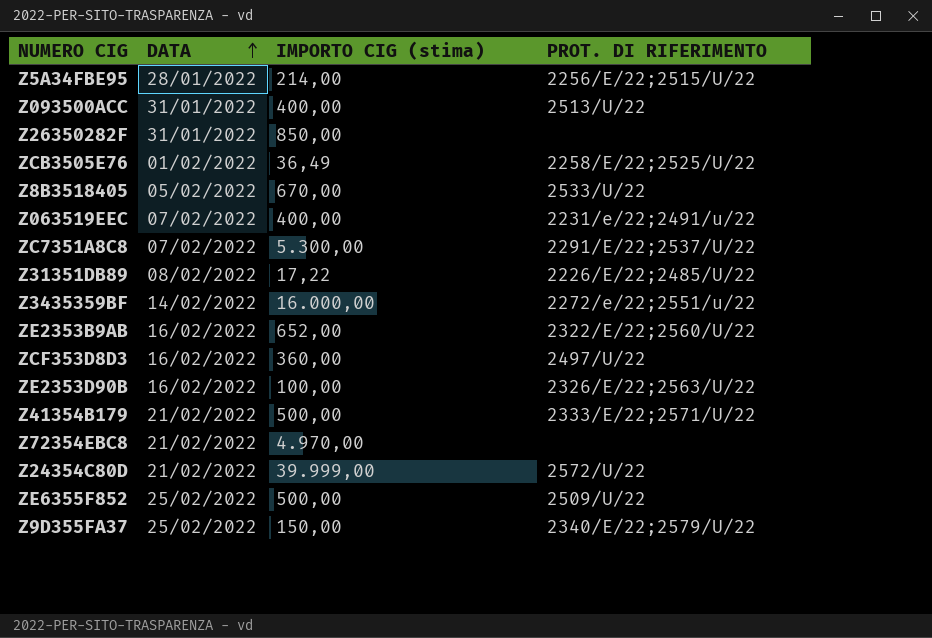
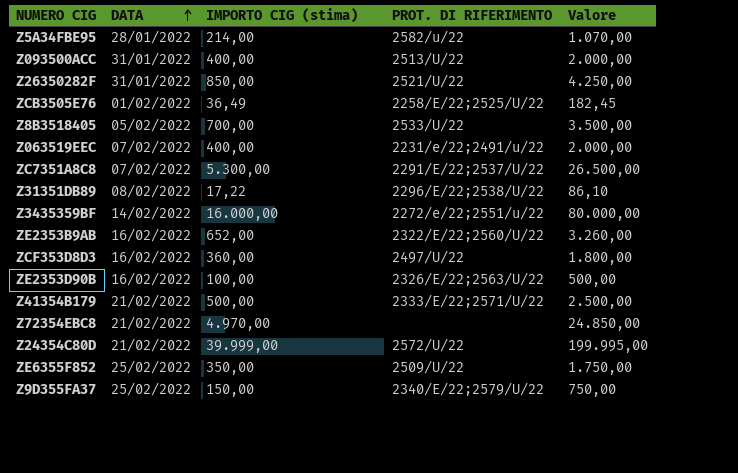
column Valore | formula: none -> [IMPORTO CIG (stima)] * 5
Z5A34FBE95 | PROT. DI RIFERIMENTO: 2256/E/22;2515/U/22 -> 2582/u/22
Z26350282F | PROT. DI RIFERIMENTO: none -> 2521/U/22
Z8B3518405 | IMPORTO CIG (stima): 670,00 -> 700,00
Z31351DB89 | PROT. DI RIFERIMENTO: 2226/E/22;2485/U/22 -> 2296/E/22;2538/U/22
ZE6355F852 | IMPORTO CIG (stima): 500,00 -> 350,00

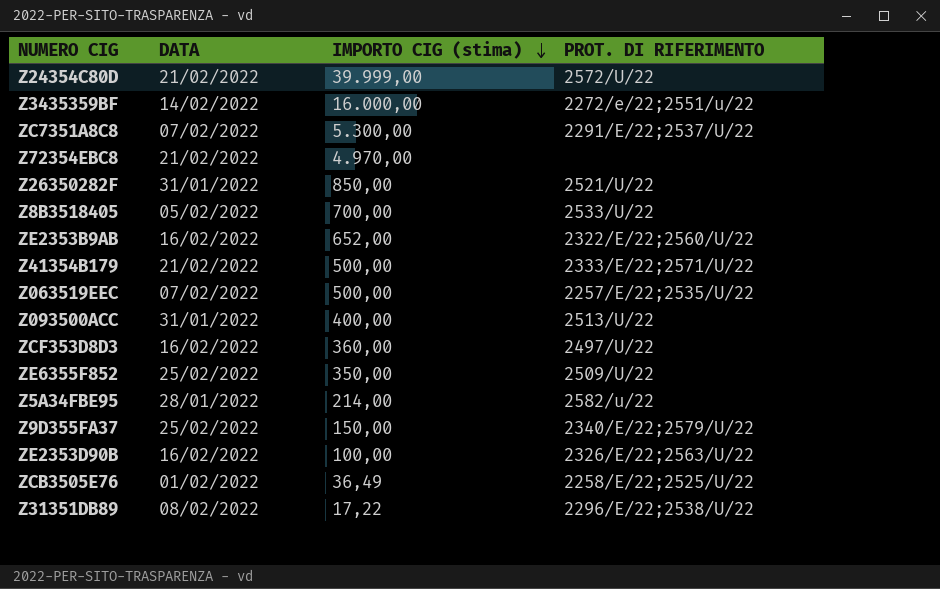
row order: DATA ascending -> IMPORTO CIG (stima) descending
column Valore | formula: [IMPORTO CIG (stima)] * 5 -> none
Z063519EEC | IMPORTO CIG (stima): 400,00 -> 500,00
Z063519EEC | PROT. DI RIFERIMENTO: 2231/e/22;2491/u/22 -> 2257/E/22;2535/U/22

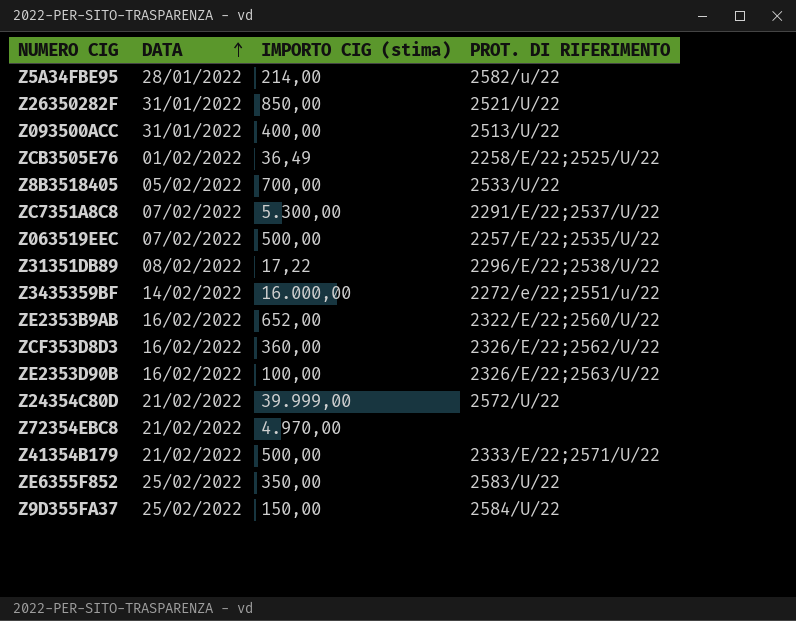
row order: IMPORTO CIG (stima) descending -> DATA ascending
ZCF353D8D3 | PROT. DI RIFERIMENTO: 2497/U/22 -> 2326/E/22;2562/U/22
ZE6355F852 | PROT. DI RIFERIMENTO: 2509/U/22 -> 2583/U/22
Z9D355FA37 | PROT. DI RIFERIMENTO: 2340/E/22;2579/U/22 -> 2584/U/22

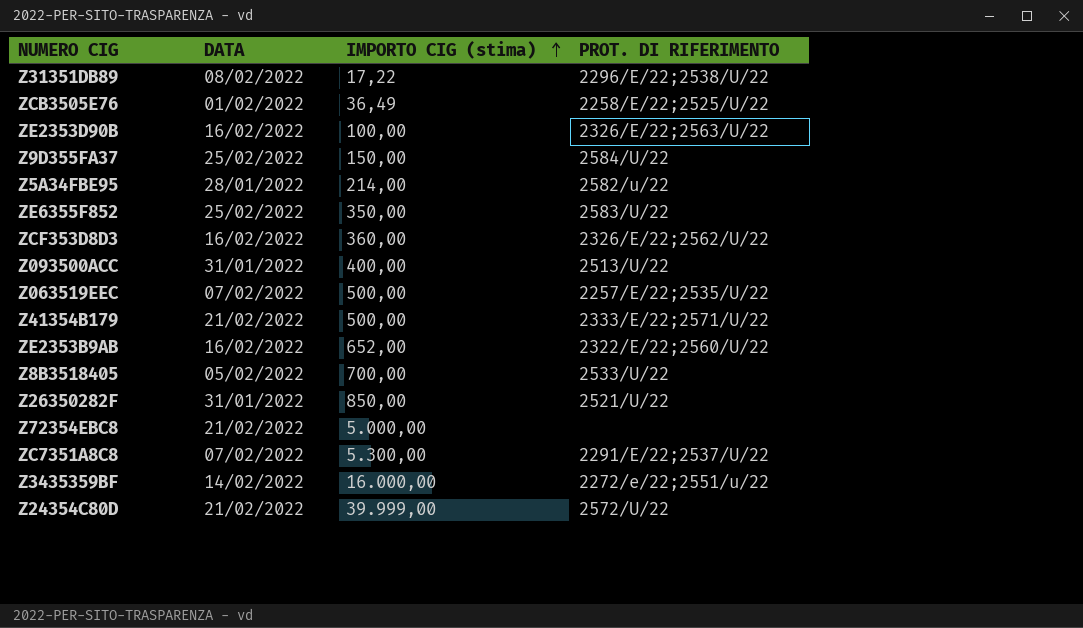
row order: DATA ascending -> IMPORTO CIG (stima) ascending
Z72354EBC8 | IMPORTO CIG (stima): 4.970,00 -> 5.000,00

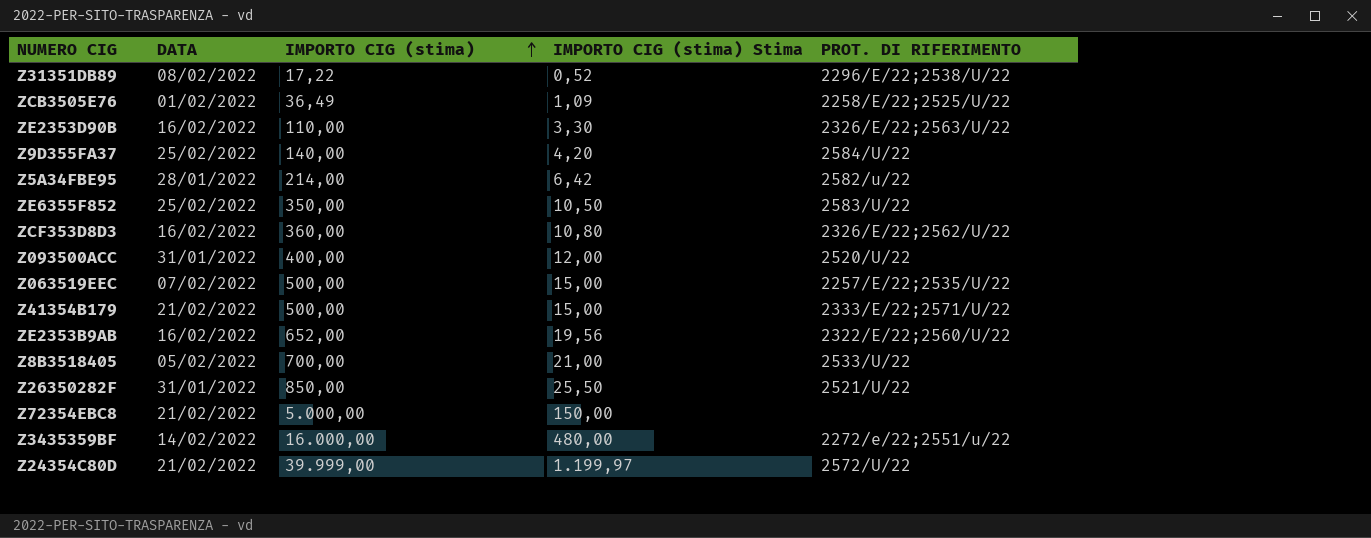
column IMPORTO CIG (stima) Stima | formula: none -> [IMPORTO CIG (stima)] * 0,03
row ZC7351A8C8: 07/02/2022 | 5.300,00 | 2291/E/22;2537/U/22 -> none
ZE2353D90B | IMPORTO CIG (stima): 100,00 -> 110,00
Z9D355FA37 | IMPORTO CIG (stima): 150,00 -> 140,00
Z093500ACC | PROT. DI RIFERIMENTO: 2513/U/22 -> 2520/U/22

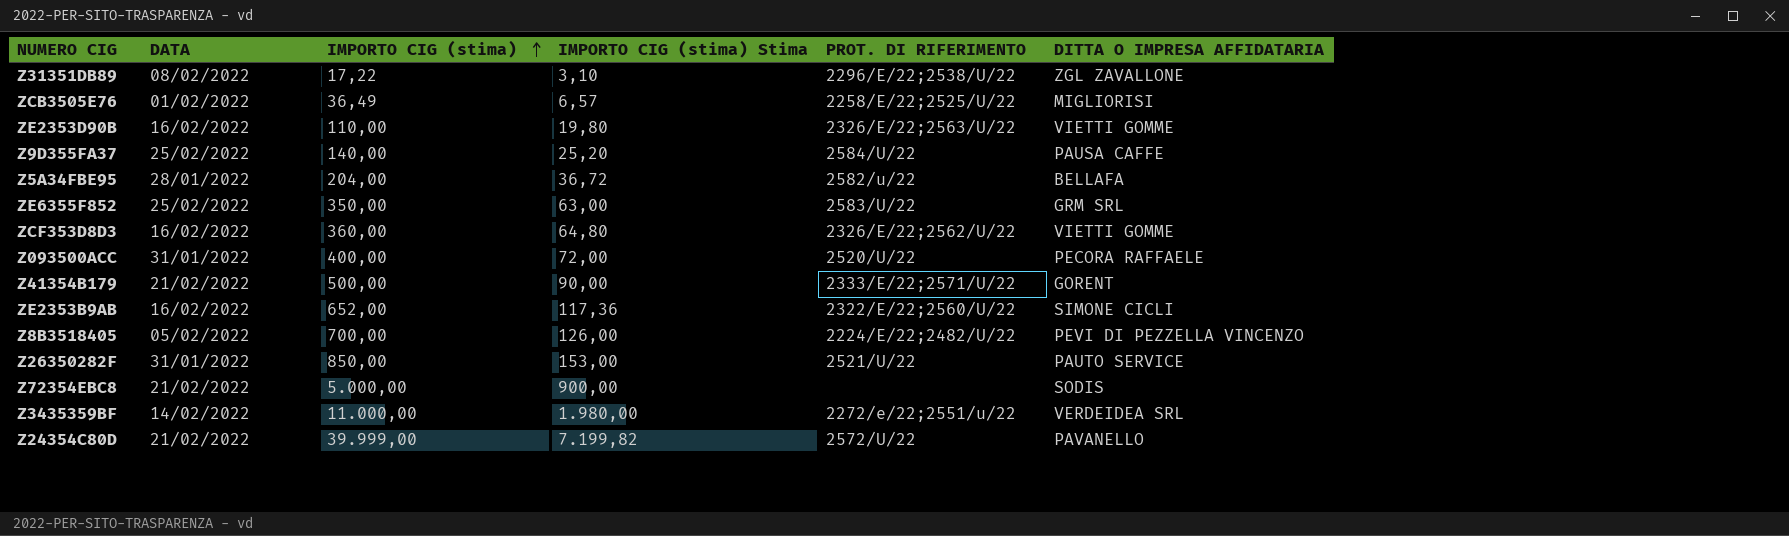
column IMPORTO CIG (stima) Stima | formula: [IMPORTO CIG (stima)] * 0,03 -> [IMPORTO CIG (stima)] * 0,18
column DITTA O IMPRESA AFFIDATARIA | position: none -> 6
row Z063519EEC: 07/02/2022 | 500,00 | 15,00 | 2257/E/22;2535/U/22 -> none
Z5A34FBE95 | IMPORTO CIG (stima): 214,00 -> 204,00
Z8B3518405 | PROT. DI RIFERIMENTO: 2533/U/22 -> 2224/E/22;2482/U/22
Z3435359BF | IMPORTO CIG (stima): 16.000,00 -> 11.000,00

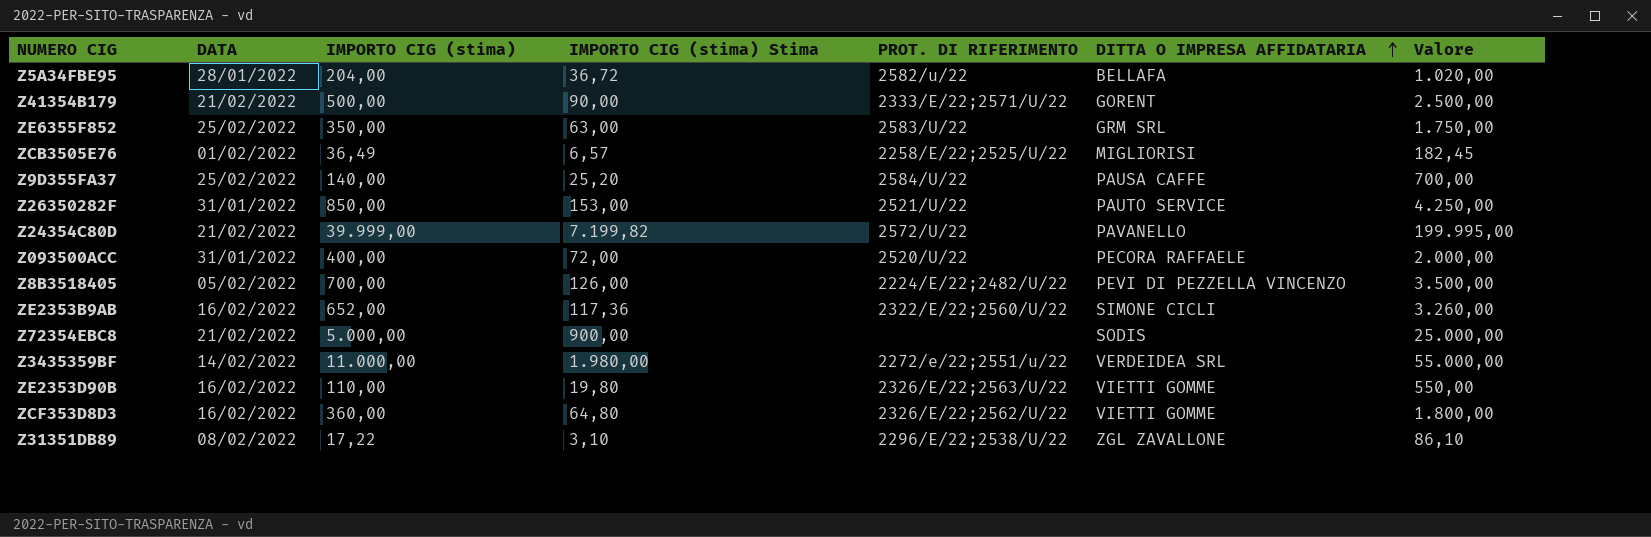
row order: IMPORTO CIG (stima) ascending -> DITTA O IMPRESA AFFIDATARIA ascending
column Valore | formula: none -> [IMPORTO CIG (stima)] * 5

